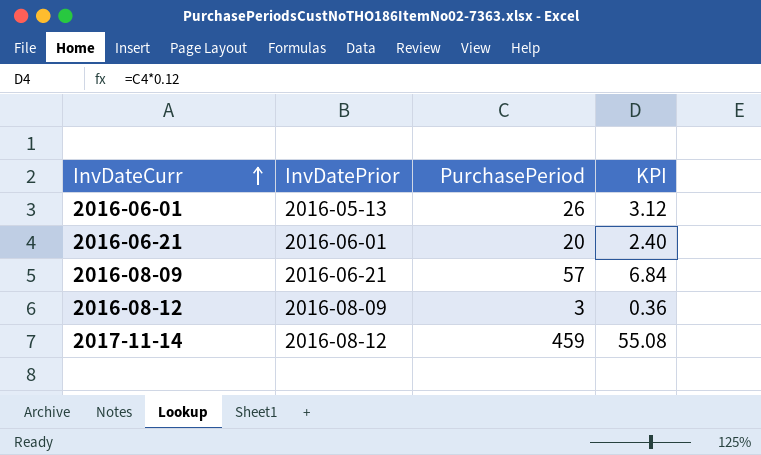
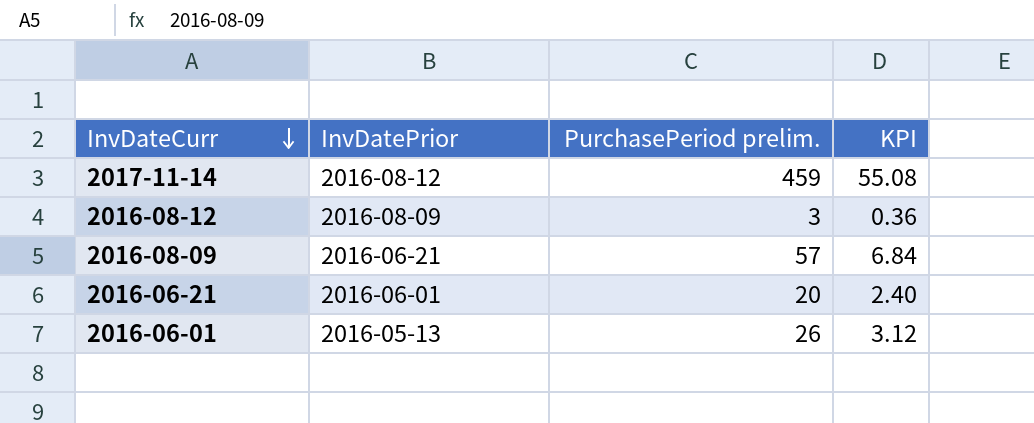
row order: InvDateCurr ascending -> InvDateCurr descending
column name: PurchasePeriod -> PurchasePeriod prelim.

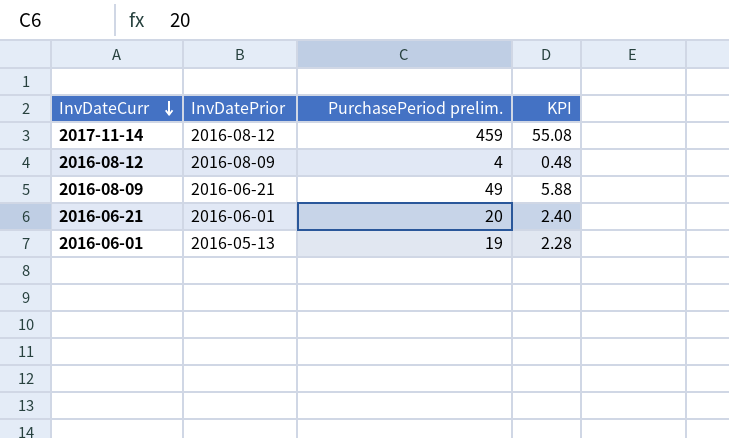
2016-08-12 | PurchasePeriod prelim.: 3 -> 4
2016-08-12 | KPI: 0.36 -> 0.48
2016-08-09 | PurchasePeriod prelim.: 57 -> 49
2016-08-09 | KPI: 6.84 -> 5.88
2016-06-01 | PurchasePeriod prelim.: 26 -> 19
2016-06-01 | KPI: 3.12 -> 2.28

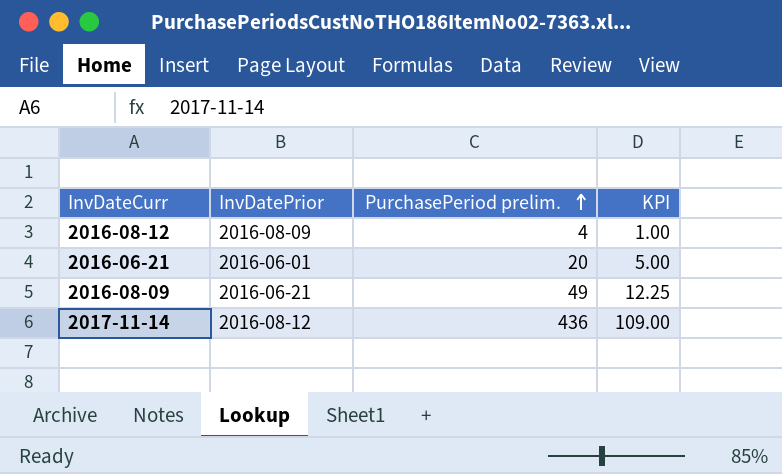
row order: InvDateCurr descending -> PurchasePeriod prelim. ascending
column KPI | formula: [PurchasePeriod prelim.] * 0.12 -> [PurchasePeriod prelim.] * 0.25
row 2016-06-01: 2016-05-13 | 19 | 2.28 -> none
2017-11-14 | PurchasePeriod prelim.: 459 -> 436

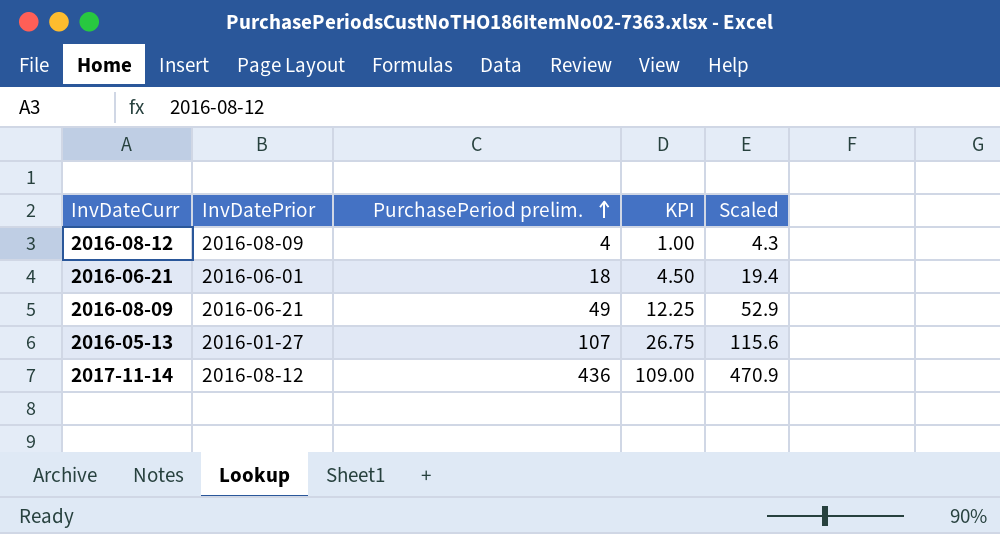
column Scaled | formula: none -> [PurchasePeriod prelim.] * 1.08
2016-06-21 | PurchasePeriod prelim.: 20 -> 18
2016-06-21 | KPI: 5.00 -> 4.50
row 2016-05-13: none -> 2016-01-27 | 107 | 26.75 | 115.6

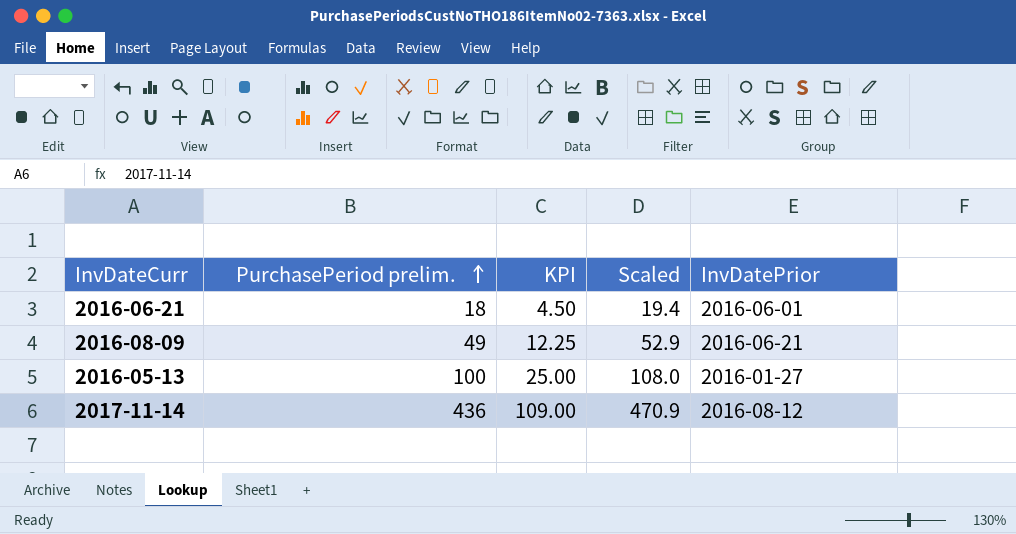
column InvDatePrior | position: 2 -> 5
row 2016-08-12: 2016-08-09 | 4 | 1.00 | 4.3 -> none
2016-05-13 | PurchasePeriod prelim.: 107 -> 100
2016-05-13 | KPI: 26.75 -> 25.00
2016-05-13 | Scaled: 115.6 -> 108.0

